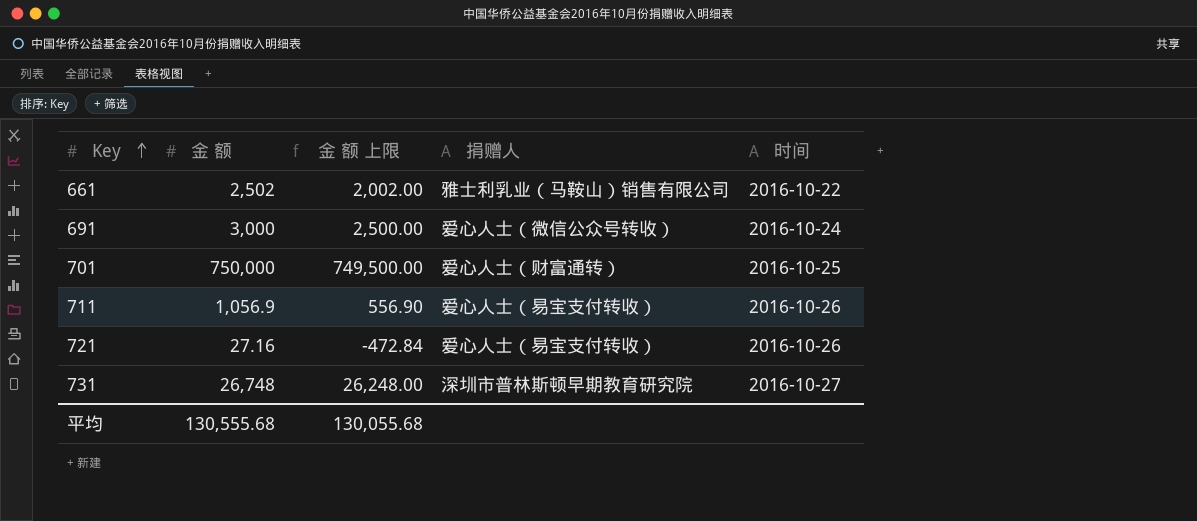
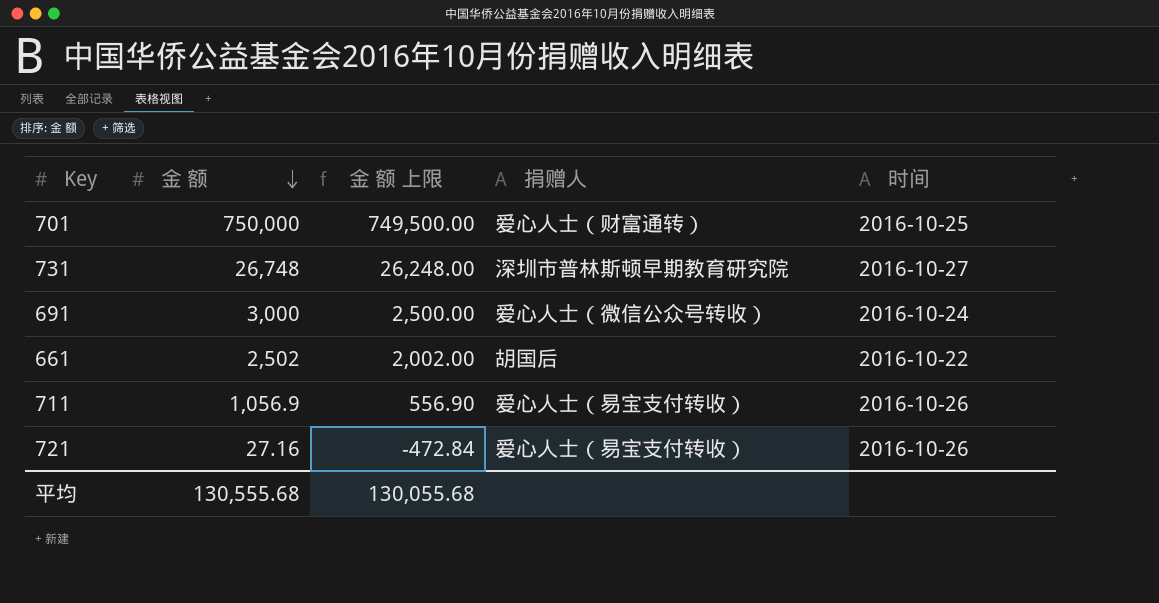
row order: Key ascending -> 金 额 descending
661 | 捐赠人: 雅士利乳业（马鞍山）销售有限公司 -> 胡国后

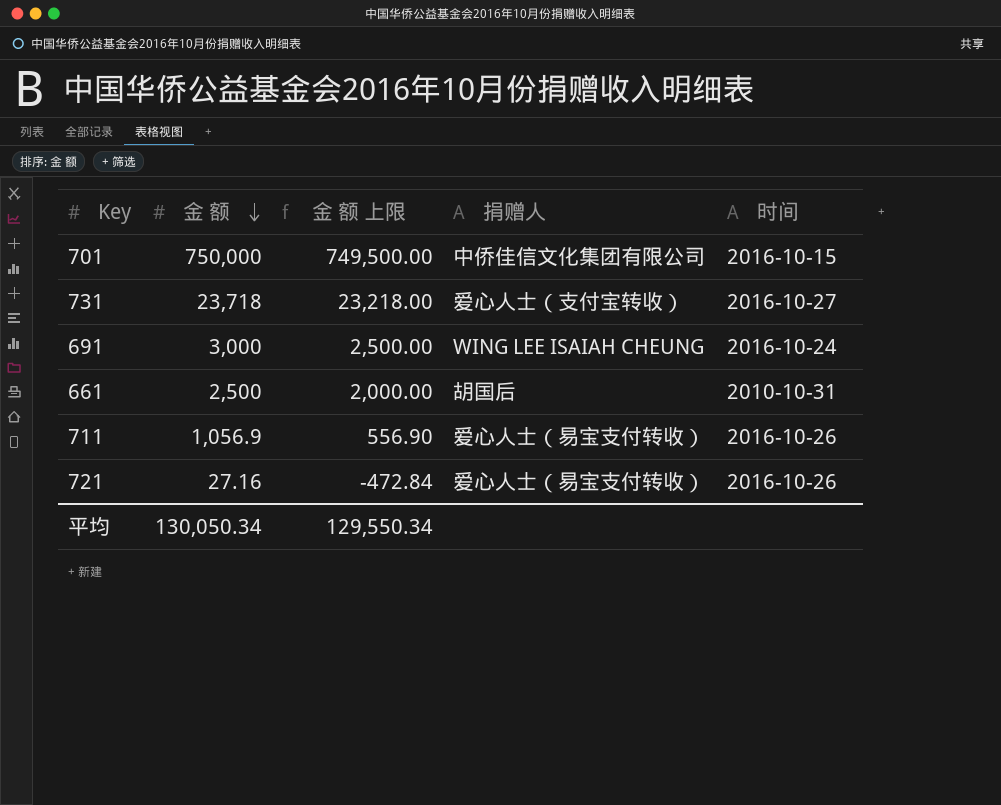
701 | 捐赠人: 爱心人士（财富通转） -> 中侨佳信文化集团有限公司
701 | 时间: 2016-10-25 -> 2016-10-15
731 | 金 额: 26,748 -> 23,718
731 | 金 额 上限: 26,248.00 -> 23,218.00
731 | 捐赠人: 深圳市普林斯顿早期教育研究院 -> 爱心人士（支付宝转收）
691 | 捐赠人: 爱心人士（微信公众号转收） -> WING LEE ISAIAH CHEUNG
661 | 金 额: 2,502 -> 2,500
661 | 金 额 上限: 2,002.00 -> 2,000.00
661 | 时间: 2016-10-22 -> 2010-10-31
平均 | 金 额: 130,555.68 -> 130,050.34
平均 | 金 额 上限: 130,055.68 -> 129,550.34

